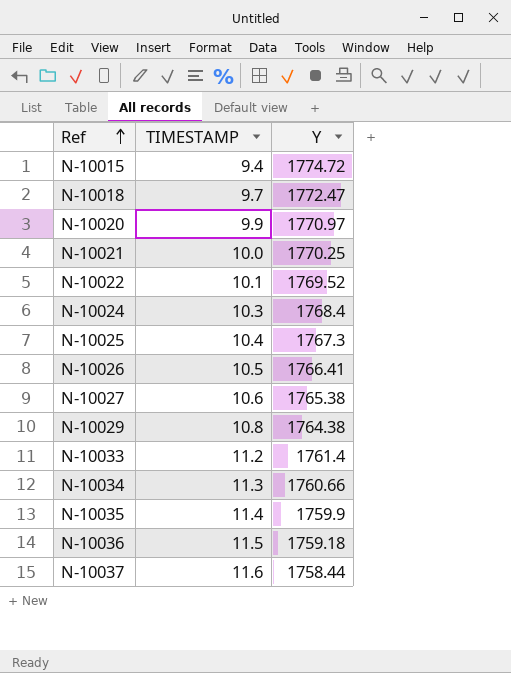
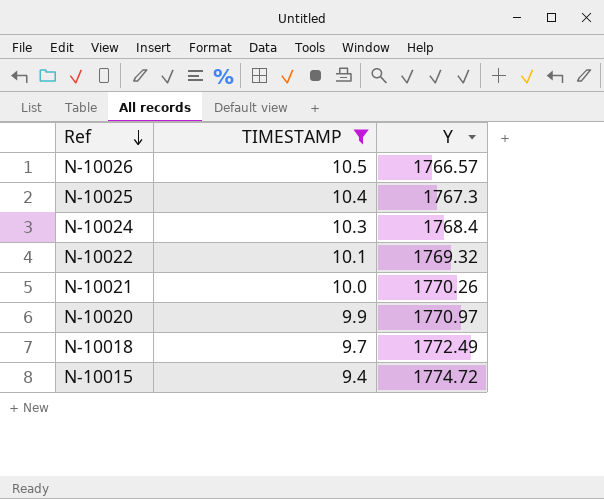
filter: none -> TIMESTAMP <= 10.5
row order: Ref ascending -> Ref descending
N-10026 | Y: 1766.41 -> 1766.57
N-10022 | Y: 1769.52 -> 1769.32
N-10021 | Y: 1770.25 -> 1770.26
N-10018 | Y: 1772.47 -> 1772.49

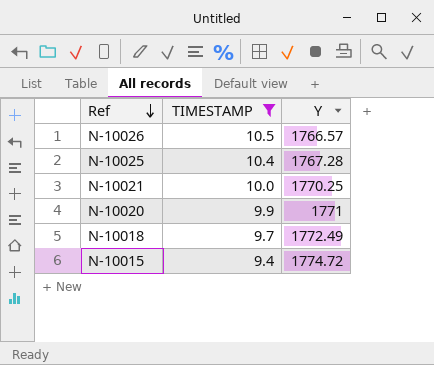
row N-10024: 10.3 | 1768.4 -> none
row N-10022: 10.1 | 1769.32 -> none
N-10025 | Y: 1767.3 -> 1767.28
N-10021 | Y: 1770.26 -> 1770.25
N-10020 | Y: 1770.97 -> 1771

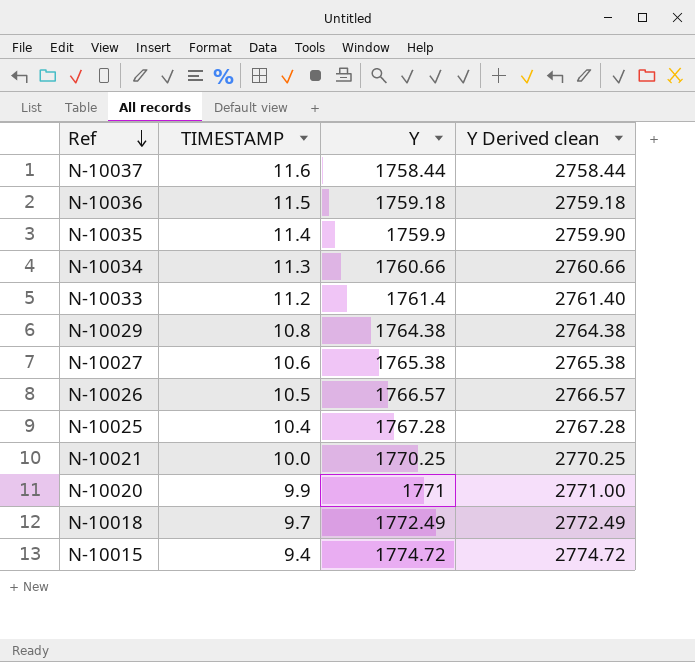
filter: TIMESTAMP <= 10.5 -> none
column Y Derived clean | formula: none -> [Y] + 1000

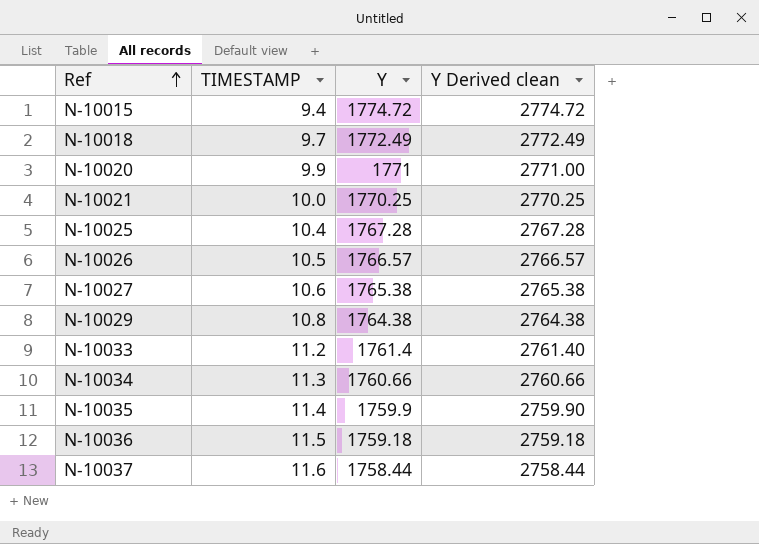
row order: Ref descending -> Ref ascending

